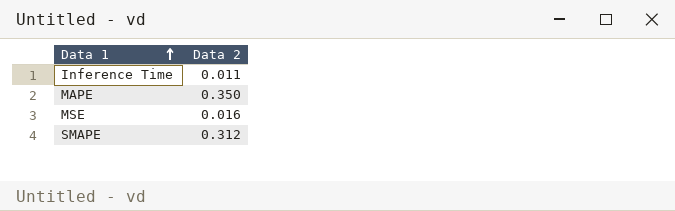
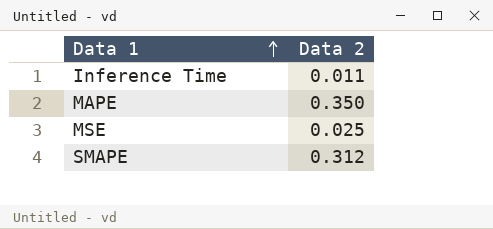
MSE | Data 2: 0.016 -> 0.025

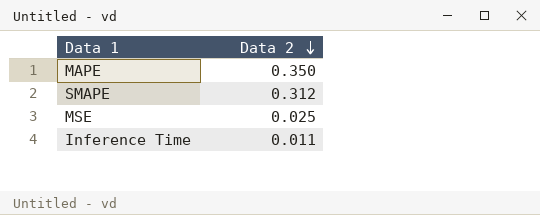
row order: Data 1 ascending -> Data 2 descending

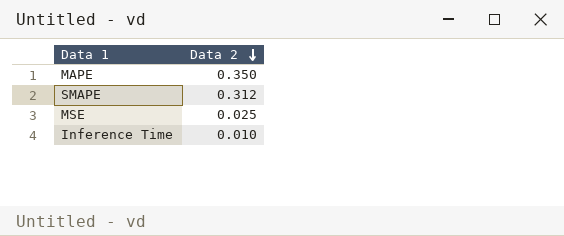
Inference Time | Data 2: 0.011 -> 0.010

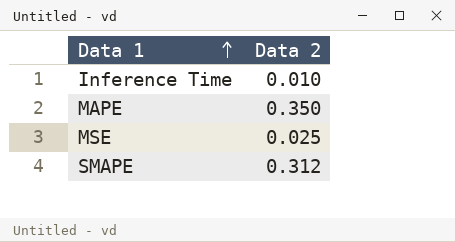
row order: Data 2 descending -> Data 1 ascending

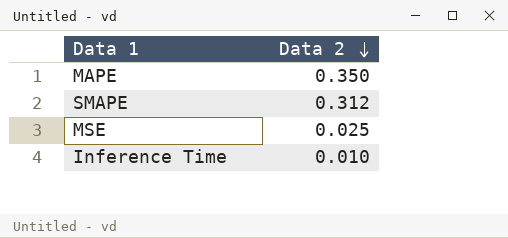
row order: Data 1 ascending -> Data 2 descending

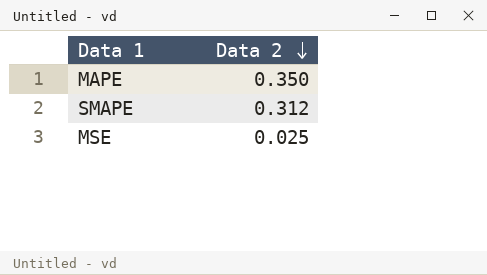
row Inference Time: 0.010 -> none

